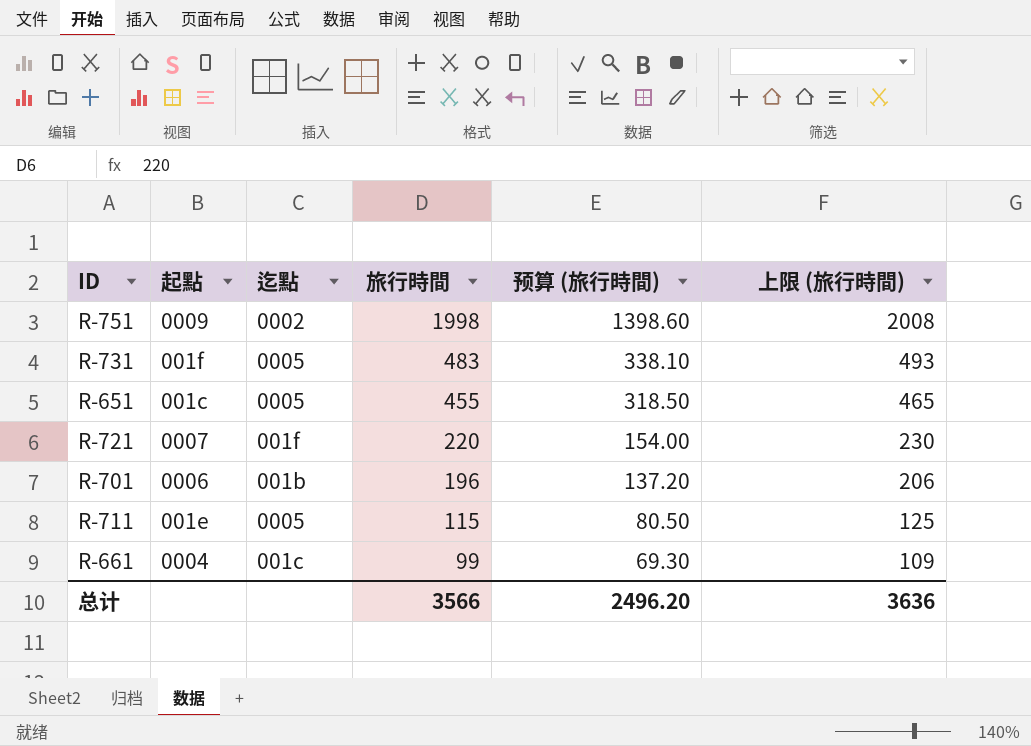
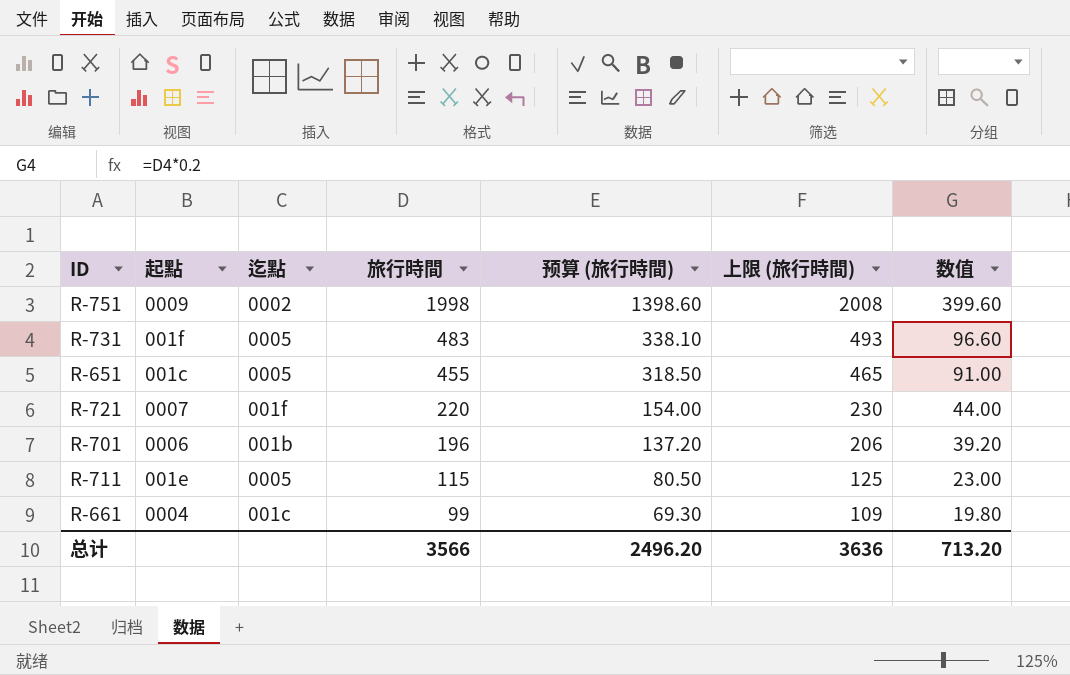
column 数值 | formula: none -> [旅行時間] * 0.2

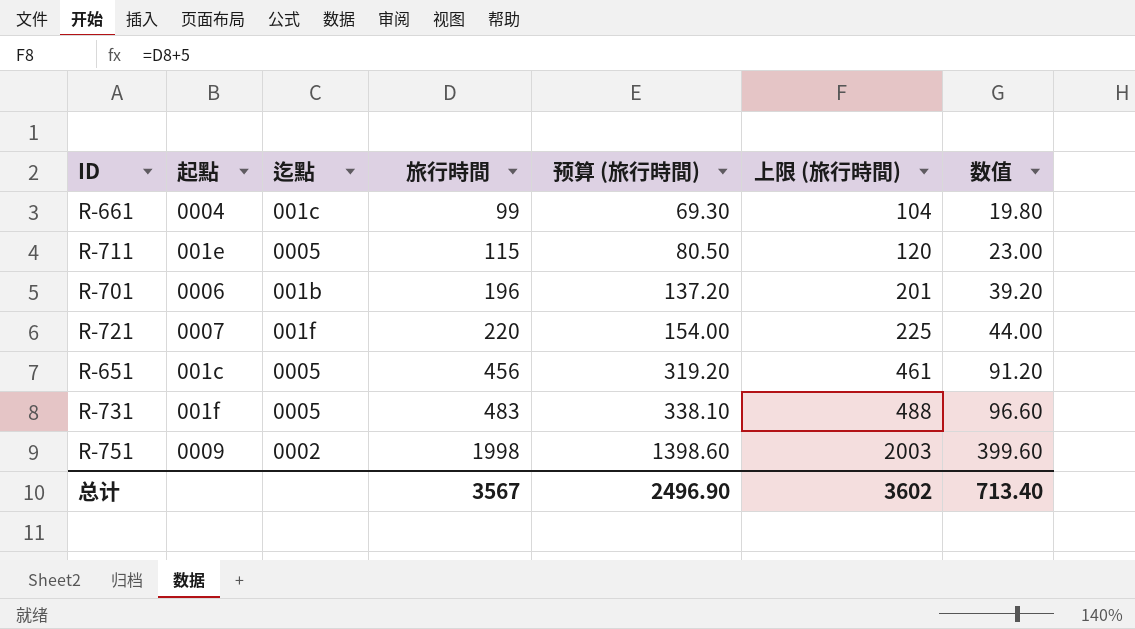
row order: 旅行時間 descending -> 旅行時間 ascending
column 上限 (旅行時間) | formula: [旅行時間] + 10 -> [旅行時間] + 5
R-651 | 旅行時間: 455 -> 456
R-651 | 预算 (旅行時間): 318.50 -> 319.20
R-651 | 数值: 91.00 -> 91.20
总计 | 旅行時間: 3566 -> 3567
总计 | 预算 (旅行時間): 2496.20 -> 2496.90
总计 | 上限 (旅行時間): 3636 -> 3602
总计 | 数值: 713.20 -> 713.40

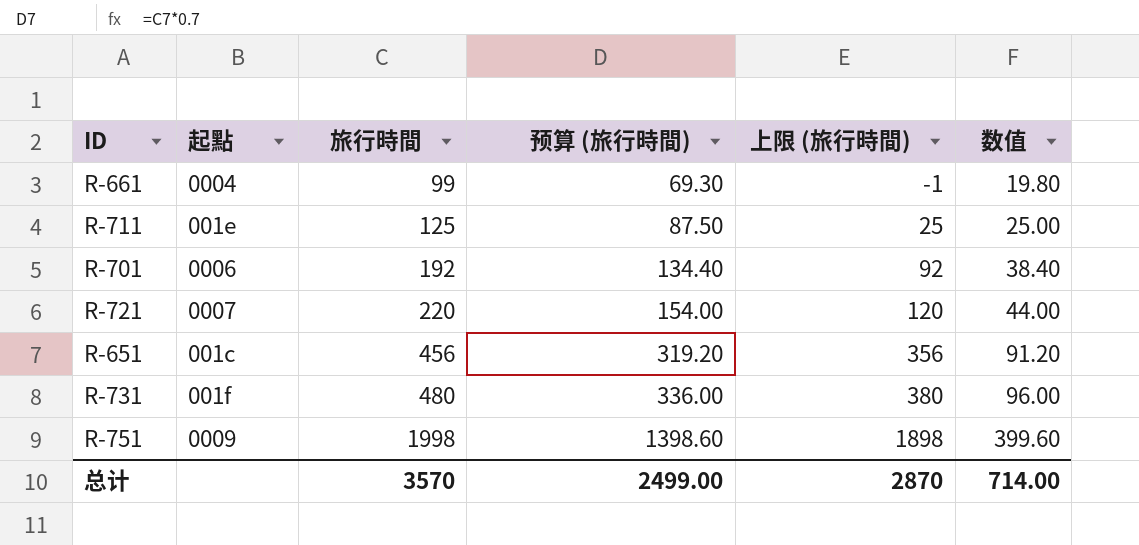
column 迄點 | position: 3 -> none
column 上限 (旅行時間) | formula: [旅行時間] + 5 -> [旅行時間] - 100
R-711 | 旅行時間: 115 -> 125
R-711 | 预算 (旅行時間): 80.50 -> 87.50
R-711 | 数值: 23.00 -> 25.00
R-701 | 旅行時間: 196 -> 192
R-701 | 预算 (旅行時間): 137.20 -> 134.40
R-701 | 数值: 39.20 -> 38.40
R-731 | 旅行時間: 483 -> 480
R-731 | 预算 (旅行時間): 338.10 -> 336.00
R-731 | 数值: 96.60 -> 96.00
总计 | 旅行時間: 3567 -> 3570
总计 | 预算 (旅行時間): 2496.90 -> 2499.00
总计 | 上限 (旅行時間): 3602 -> 2870
总计 | 数值: 713.40 -> 714.00

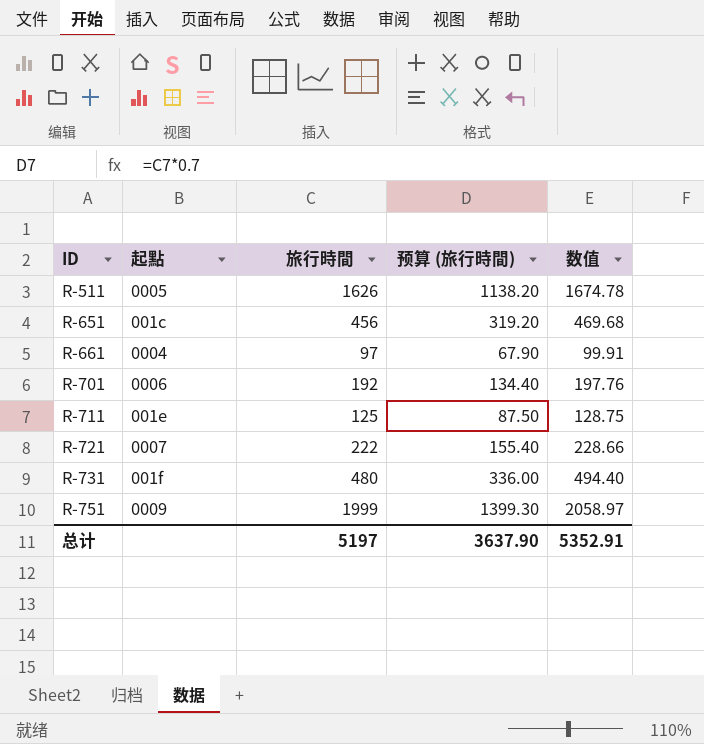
row order: 旅行時間 ascending -> ID ascending
column 上限 (旅行時間) | formula: [旅行時間] - 100 -> none
column 数值 | formula: [旅行時間] * 0.2 -> [旅行時間] * 1.03
row R-511: none -> 0005 | 1626 | 1138.20 | 1674.78
R-661 | 旅行時間: 99 -> 97
R-661 | 预算 (旅行時間): 69.30 -> 67.90
R-721 | 旅行時間: 220 -> 222
R-721 | 预算 (旅行時間): 154.00 -> 155.40
R-751 | 旅行時間: 1998 -> 1999
R-751 | 预算 (旅行時間): 1398.60 -> 1399.30
总计 | 旅行時間: 3570 -> 5197
总计 | 预算 (旅行時間): 2499.00 -> 3637.90
总计 | 数值: 714.00 -> 5352.91

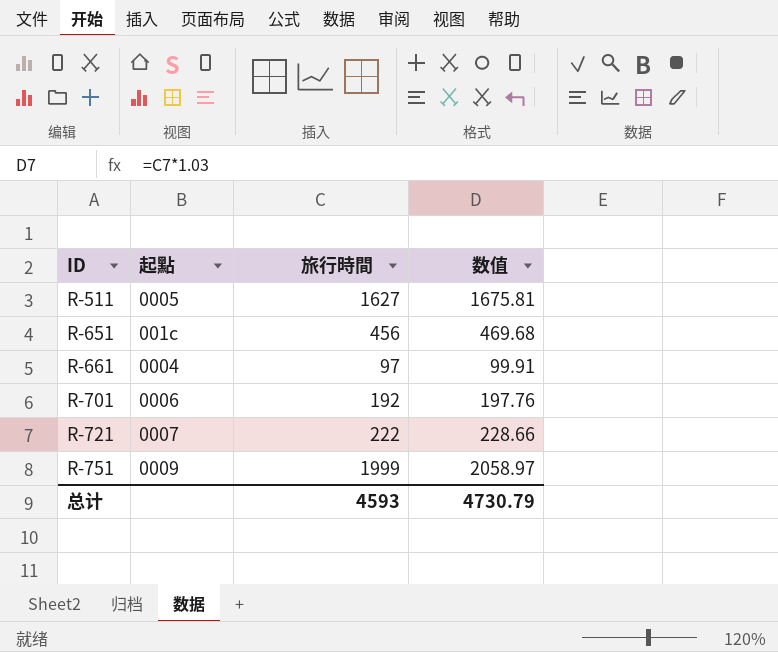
column 预算 (旅行時間) | formula: [旅行時間] * 0.7 -> none
row R-711: 001e | 125 | 87.50 | 128.75 -> none
row R-731: 001f | 480 | 336.00 | 494.40 -> none
R-511 | 旅行時間: 1626 -> 1627
R-511 | 数值: 1674.78 -> 1675.81
总计 | 旅行時間: 5197 -> 4593
总计 | 数值: 5352.91 -> 4730.79

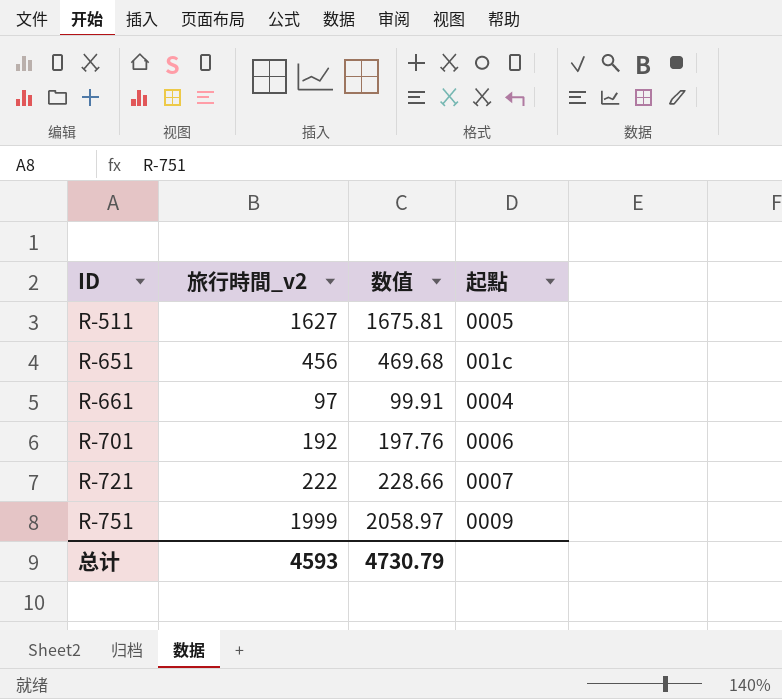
column name: 旅行時間 -> 旅行時間_v2
column 起點 | position: 2 -> 4

